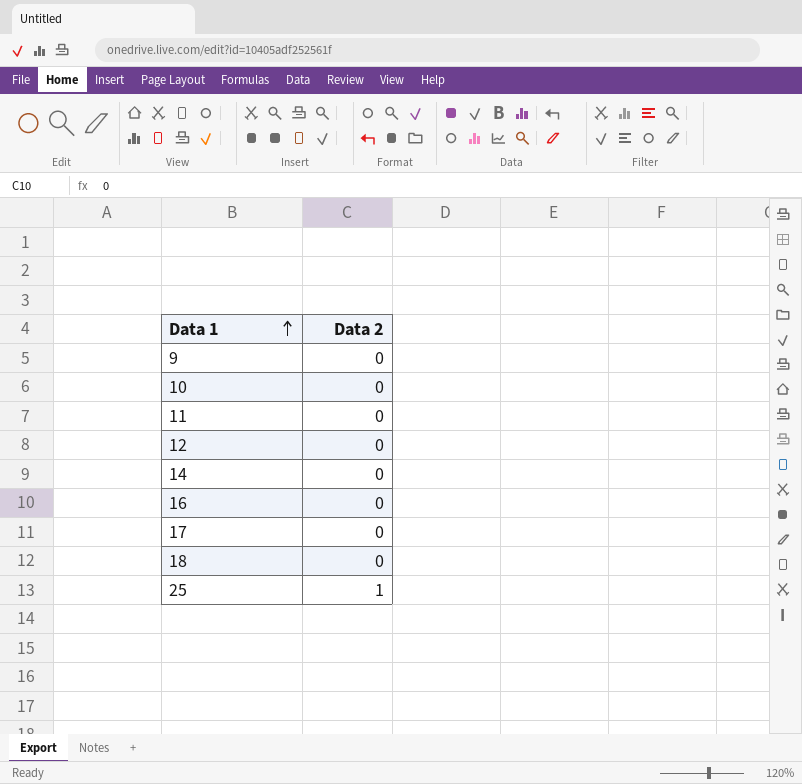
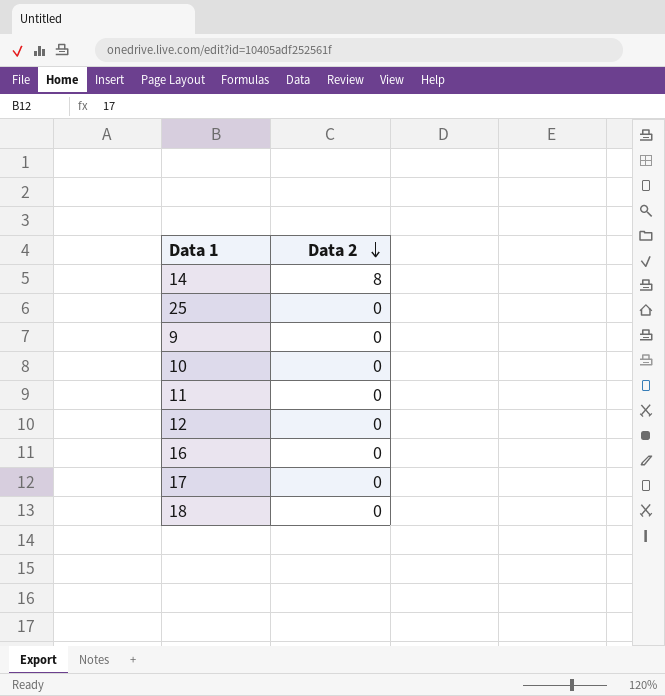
row order: Data 1 ascending -> Data 2 descending
14 | Data 2: 0 -> 8
25 | Data 2: 1 -> 0

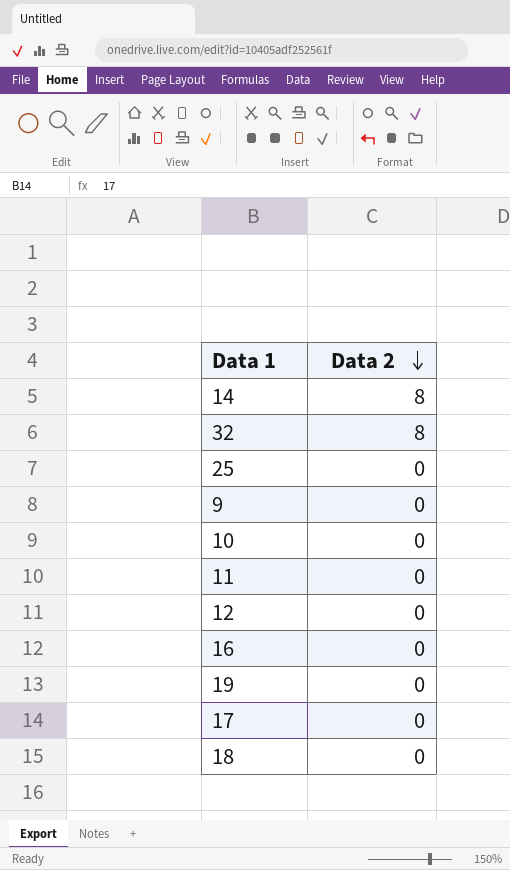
row 32: none -> 8
row 19: none -> 0

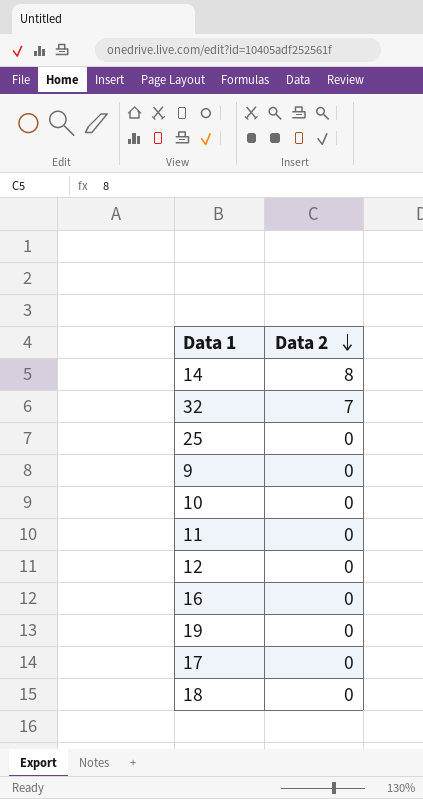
32 | Data 2: 8 -> 7

